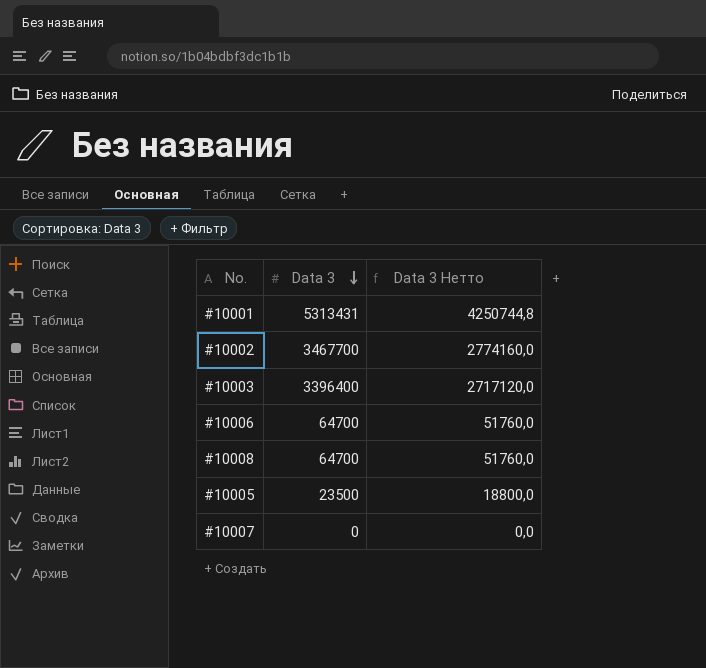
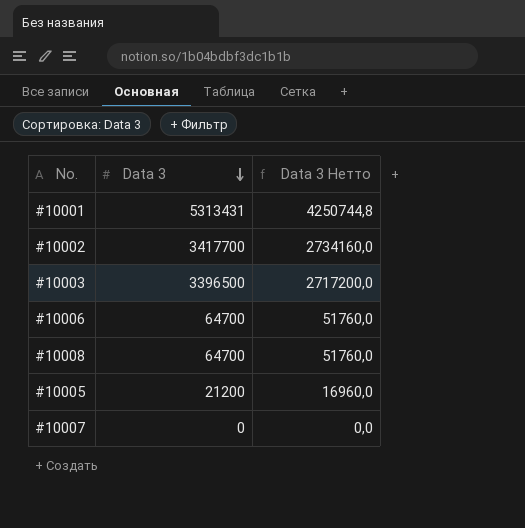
#10002 | Data 3: 3467700 -> 3417700
#10002 | Data 3 Нетто: 2774160,0 -> 2734160,0
#10003 | Data 3: 3396400 -> 3396500
#10003 | Data 3 Нетто: 2717120,0 -> 2717200,0
#10005 | Data 3: 23500 -> 21200
#10005 | Data 3 Нетто: 18800,0 -> 16960,0

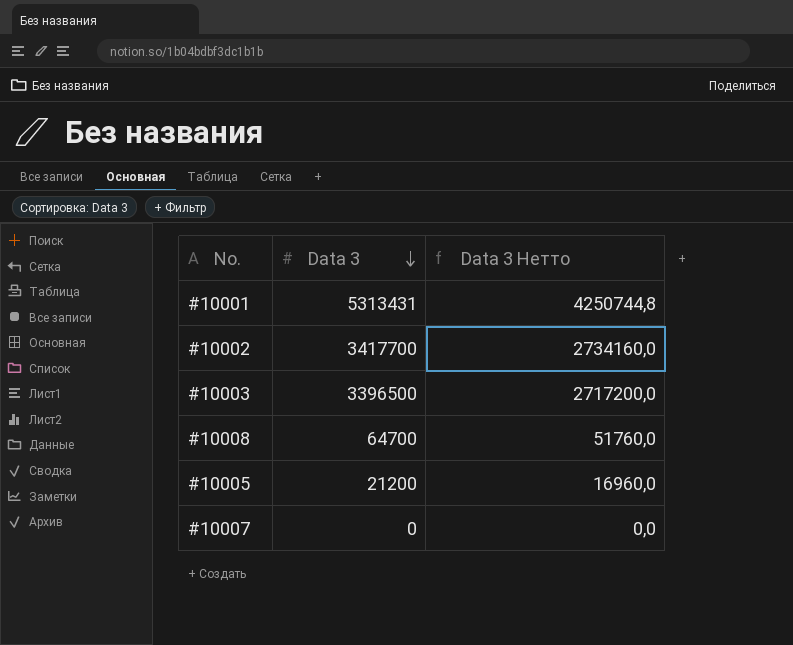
row #10006: 64700 | 51760,0 -> none

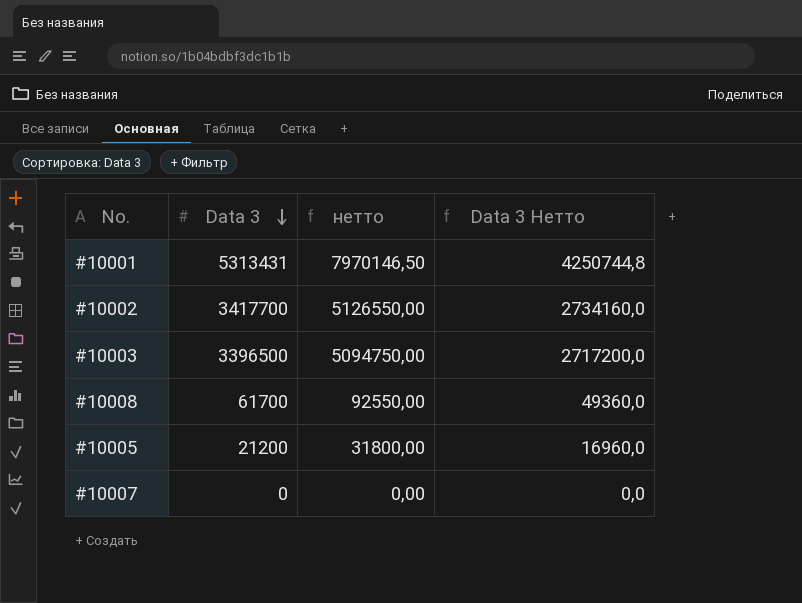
column нетто | formula: none -> [Data 3] * 1,5
#10008 | Data 3: 64700 -> 61700
#10008 | Data 3 Нетто: 51760,0 -> 49360,0

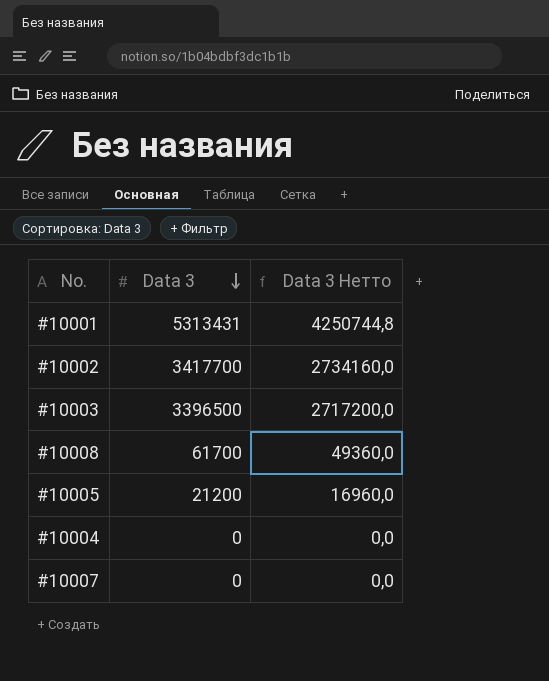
column нетто | formula: [Data 3] * 1,5 -> none
row #10004: none -> 0 | 0,0

